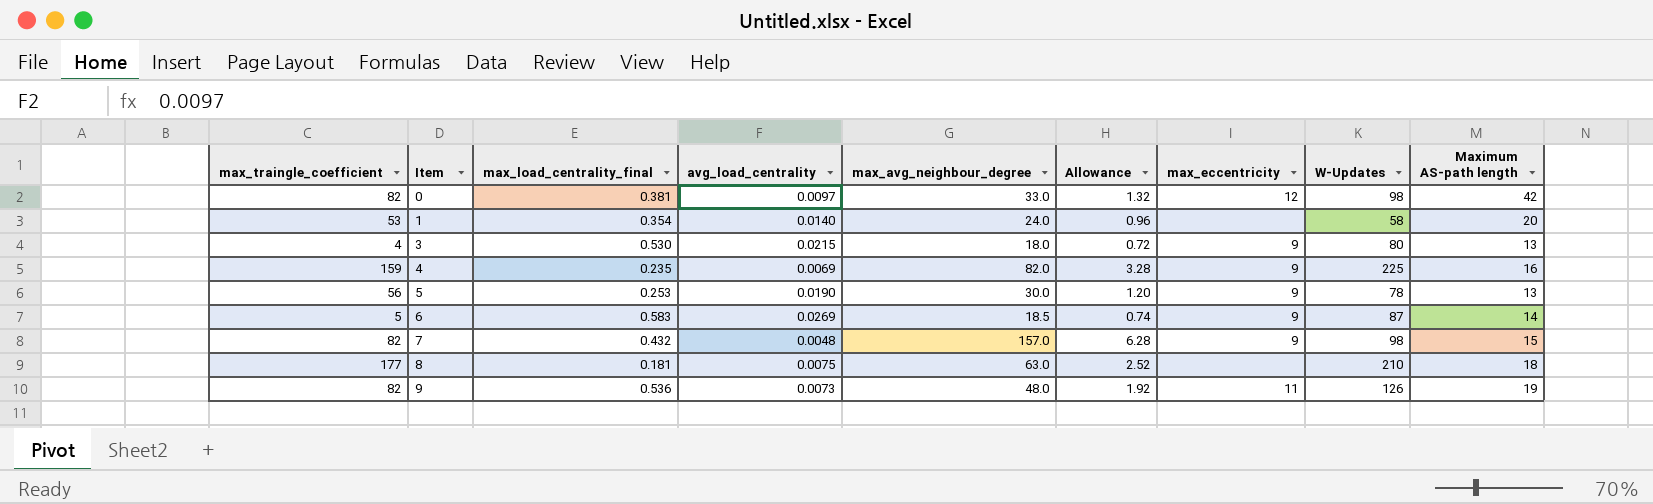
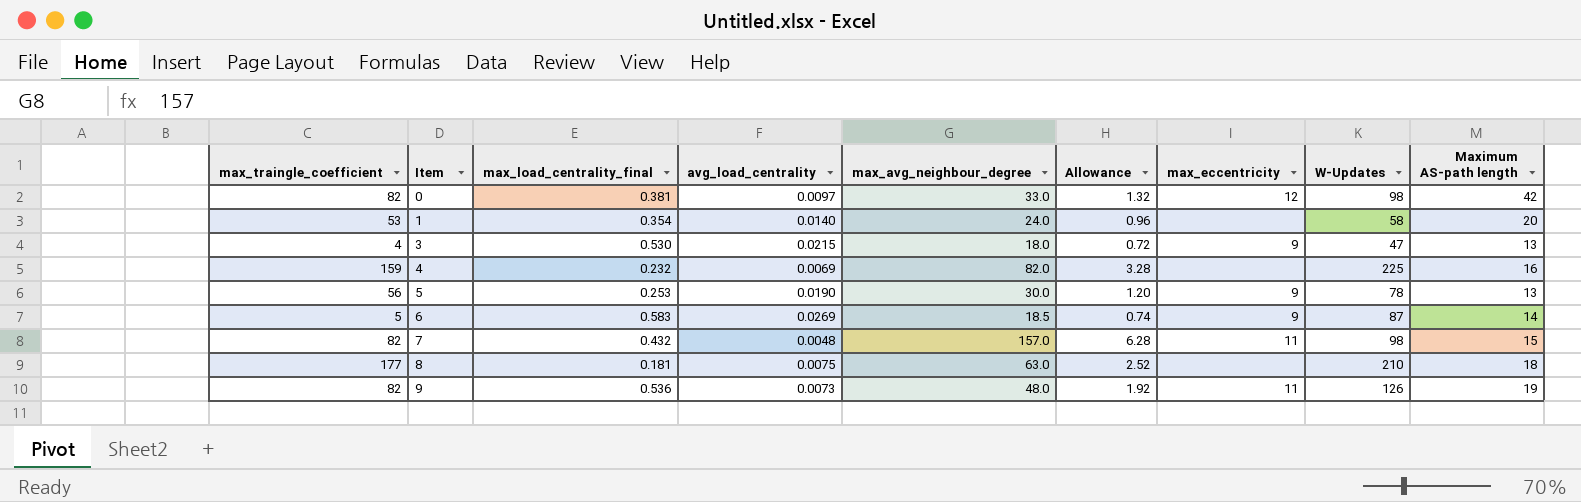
3 | W-Updates: 80 -> 47
4 | max_load_centrality_final: 0.235 -> 0.232
4 | max_eccentricity: 9 -> none
7 | max_eccentricity: 9 -> 11

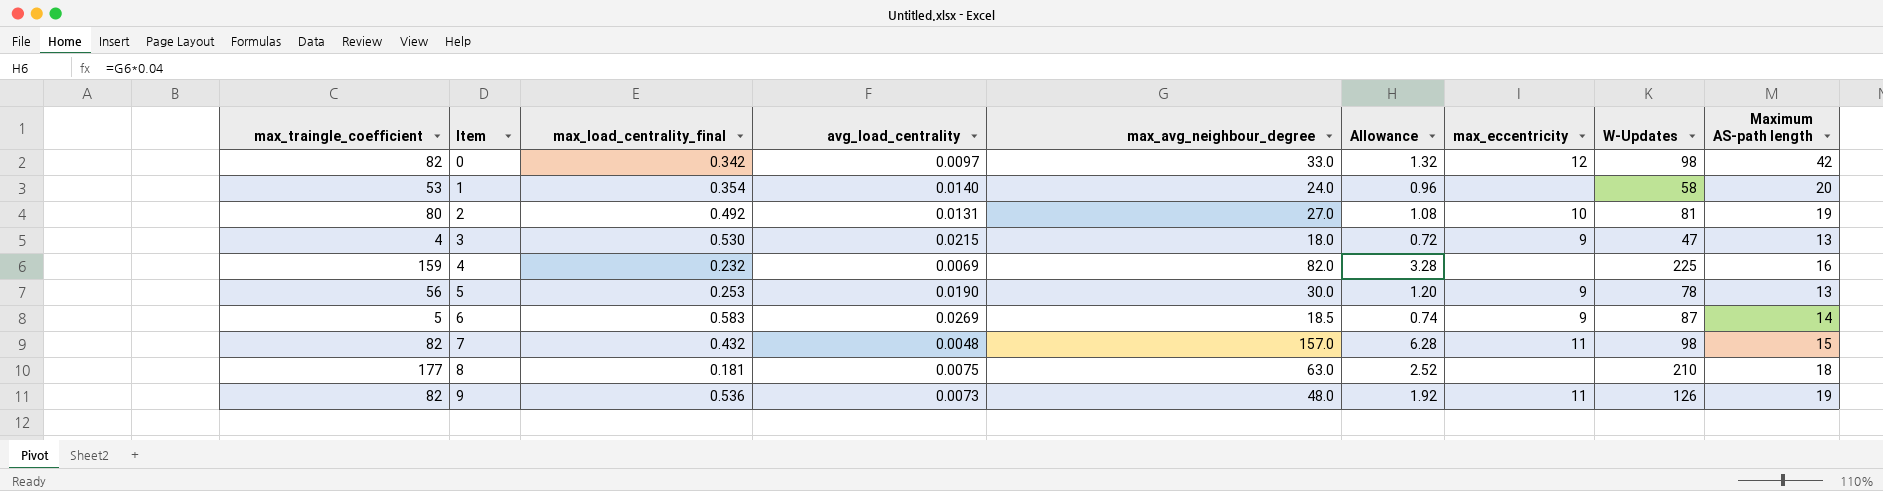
0 | max_load_centrality_final: 0.381 -> 0.342
row 2: none -> 80 | 0.492 | 0.0131 | 27.0 | 1.08 | 10 | 81 | 19

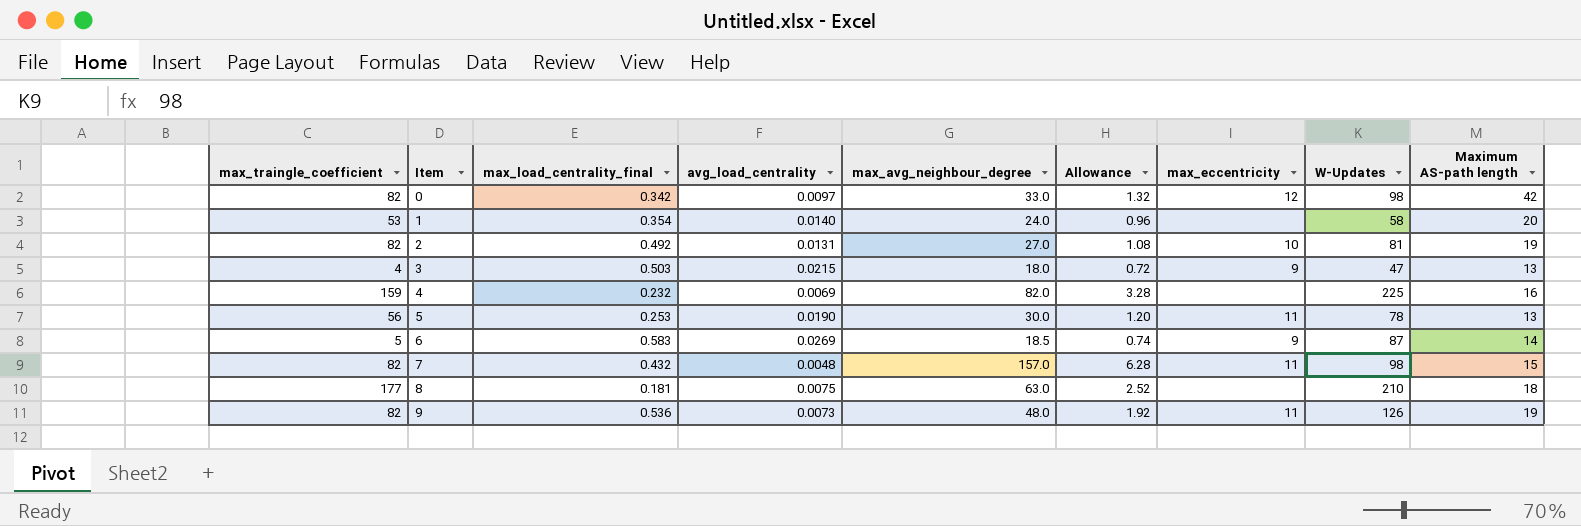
2 | max_traingle_coefficient: 80 -> 82
3 | max_load_centrality_final: 0.530 -> 0.503
5 | max_eccentricity: 9 -> 11

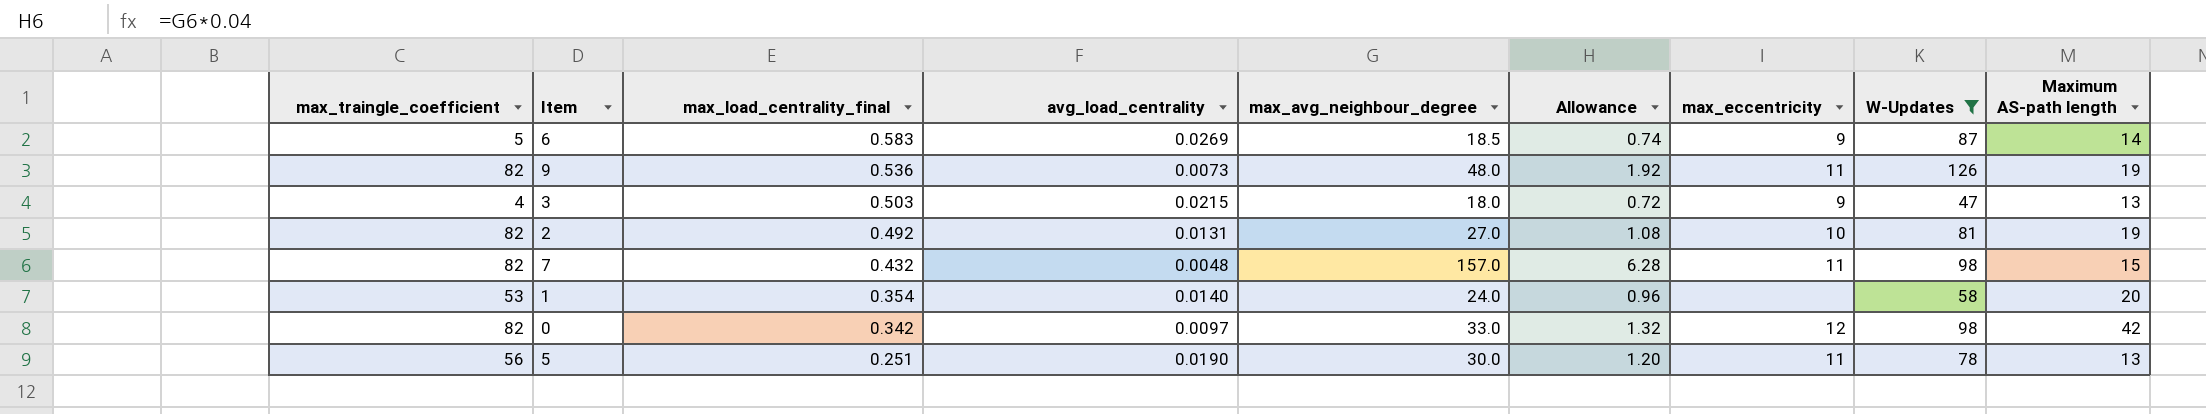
filter: none -> W-Updates <= 126
row order: Item ascending -> max_load_centrality_final descending
5 | max_load_centrality_final: 0.253 -> 0.251

